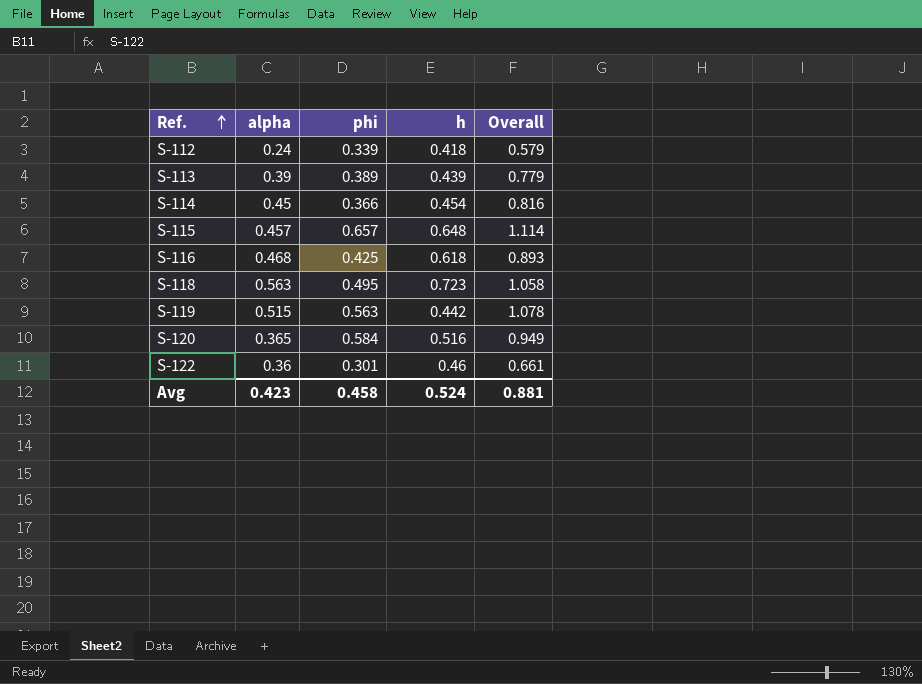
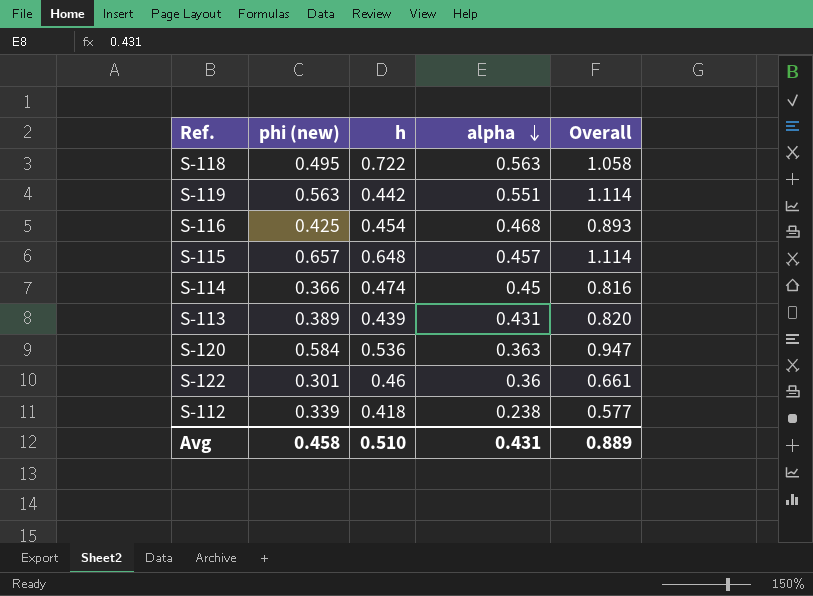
row order: Ref. ascending -> alpha descending
column name: phi -> phi (new)
column alpha | position: 2 -> 4
S-118 | h: 0.723 -> 0.722
S-119 | alpha: 0.515 -> 0.551
S-119 | Overall: 1.078 -> 1.114
S-116 | h: 0.618 -> 0.454
S-114 | h: 0.454 -> 0.474
S-113 | alpha: 0.39 -> 0.431
S-113 | Overall: 0.779 -> 0.820
S-120 | h: 0.516 -> 0.536
S-120 | alpha: 0.365 -> 0.363
S-120 | Overall: 0.949 -> 0.947
S-112 | alpha: 0.24 -> 0.238
S-112 | Overall: 0.579 -> 0.577
Avg | h: 0.524 -> 0.510
Avg | alpha: 0.423 -> 0.431
Avg | Overall: 0.881 -> 0.889

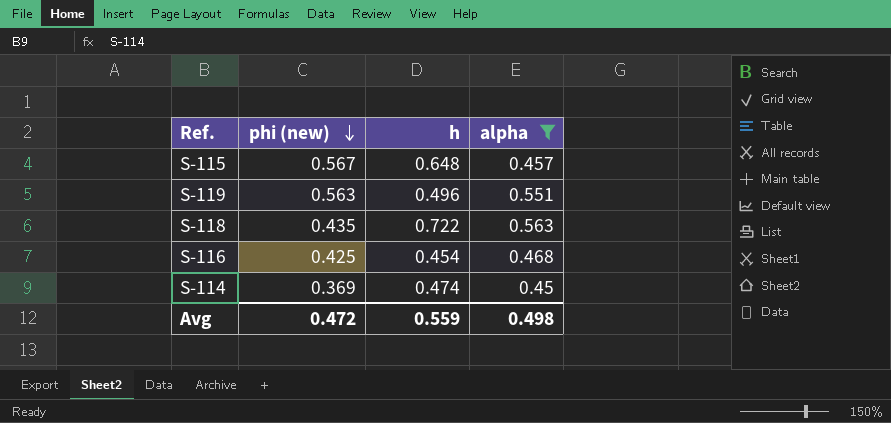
filter: none -> alpha >= 0.45
row order: alpha descending -> phi (new) descending
column Overall | formula: [phi (new)] + [alpha] -> none
S-115 | phi (new): 0.657 -> 0.567
S-119 | h: 0.442 -> 0.496
S-118 | phi (new): 0.495 -> 0.435
S-114 | phi (new): 0.366 -> 0.369
Avg | phi (new): 0.458 -> 0.472
Avg | h: 0.510 -> 0.559
Avg | alpha: 0.431 -> 0.498

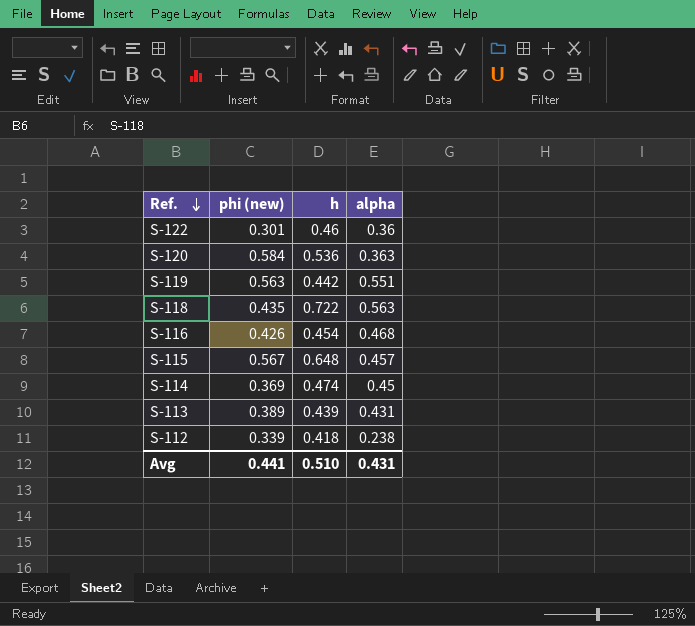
filter: alpha >= 0.45 -> none
row order: phi (new) descending -> Ref. descending
S-119 | h: 0.496 -> 0.442
S-116 | phi (new): 0.425 -> 0.426
Avg | phi (new): 0.472 -> 0.441
Avg | h: 0.559 -> 0.510
Avg | alpha: 0.498 -> 0.431

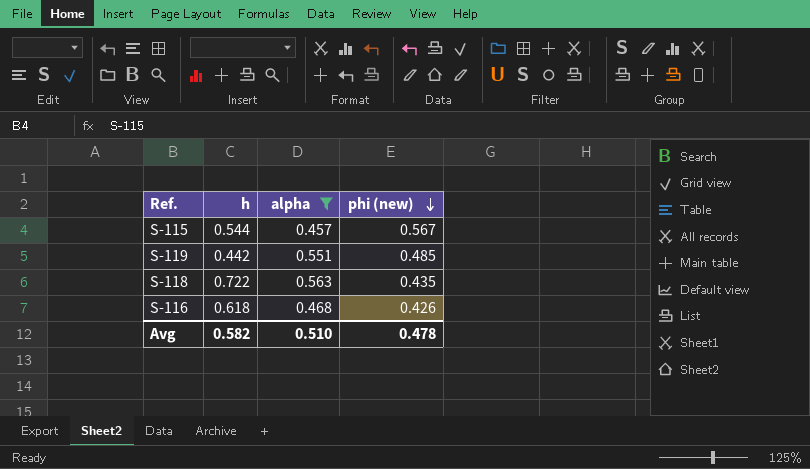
filter: none -> alpha >= 0.457
row order: Ref. descending -> phi (new) descending
column phi (new) | position: 2 -> 4
S-115 | h: 0.648 -> 0.544
S-119 | phi (new): 0.563 -> 0.485
S-116 | h: 0.454 -> 0.618
Avg | h: 0.510 -> 0.582
Avg | alpha: 0.431 -> 0.510
Avg | phi (new): 0.441 -> 0.478

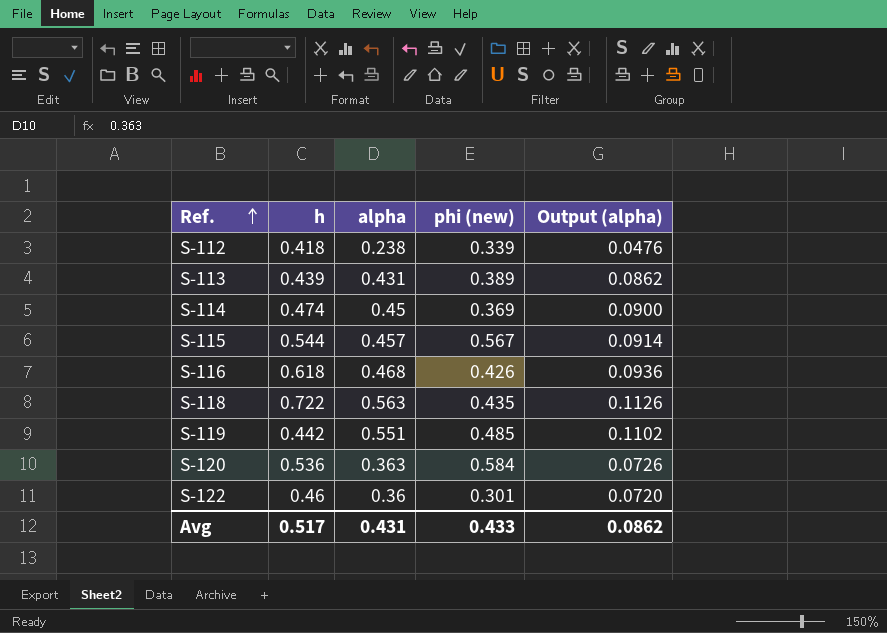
filter: alpha >= 0.457 -> none
row order: phi (new) descending -> Ref. ascending
column Output (alpha) | formula: none -> [alpha] * 0.2
Avg | h: 0.582 -> 0.517
Avg | alpha: 0.510 -> 0.431
Avg | phi (new): 0.478 -> 0.433

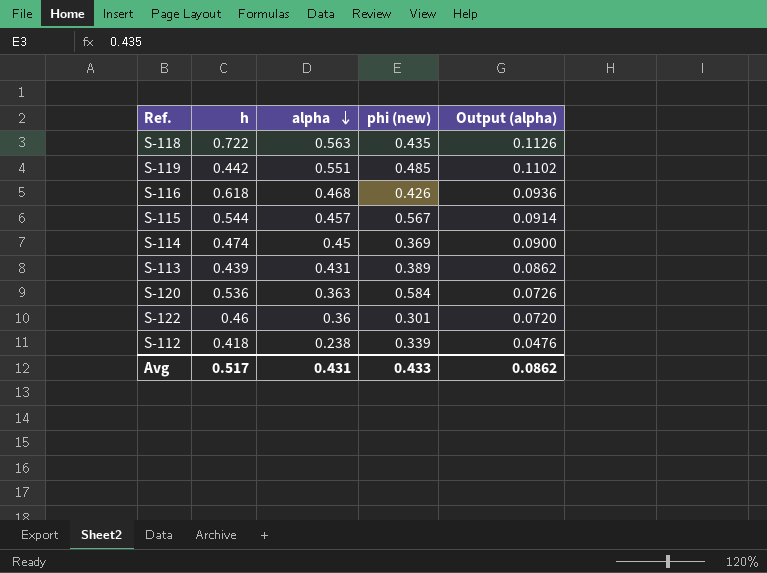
row order: Ref. ascending -> alpha descending

